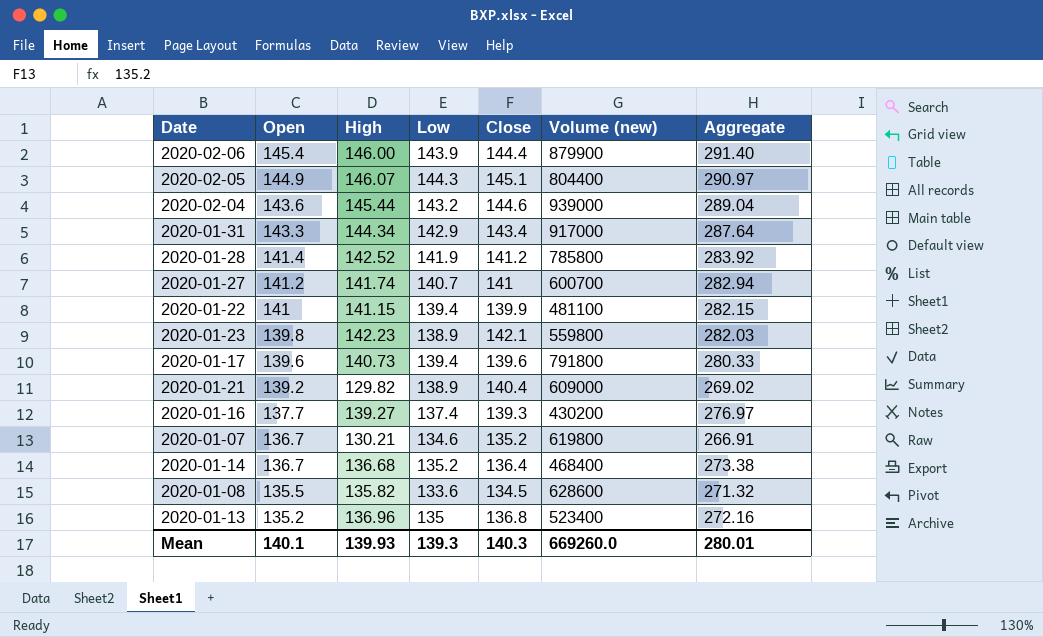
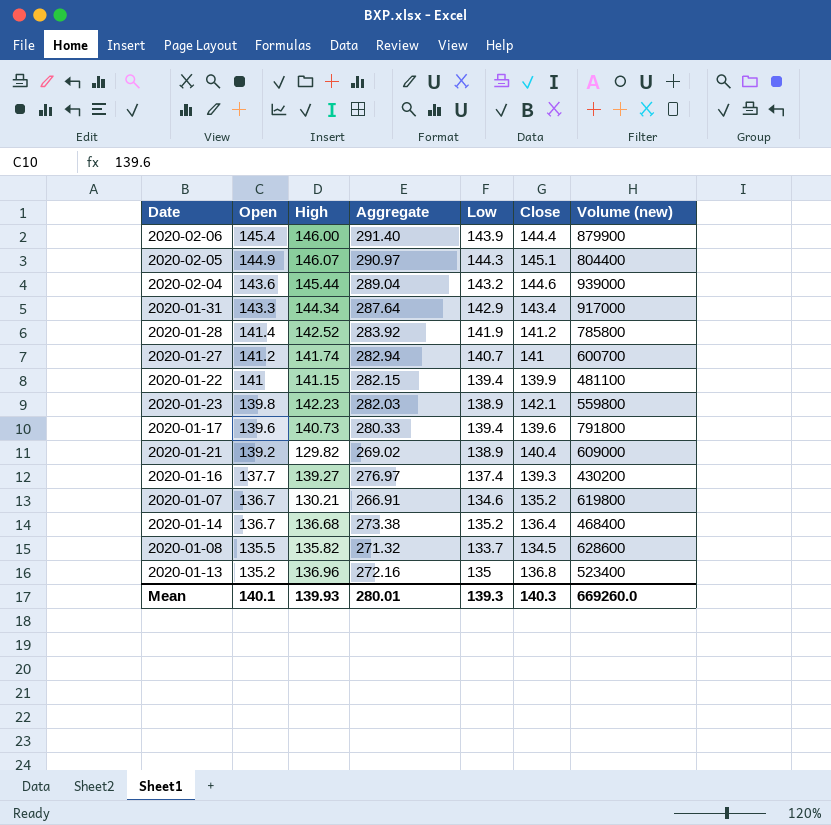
column Aggregate | position: 7 -> 4
2020-01-08 | Low: 133.6 -> 133.7

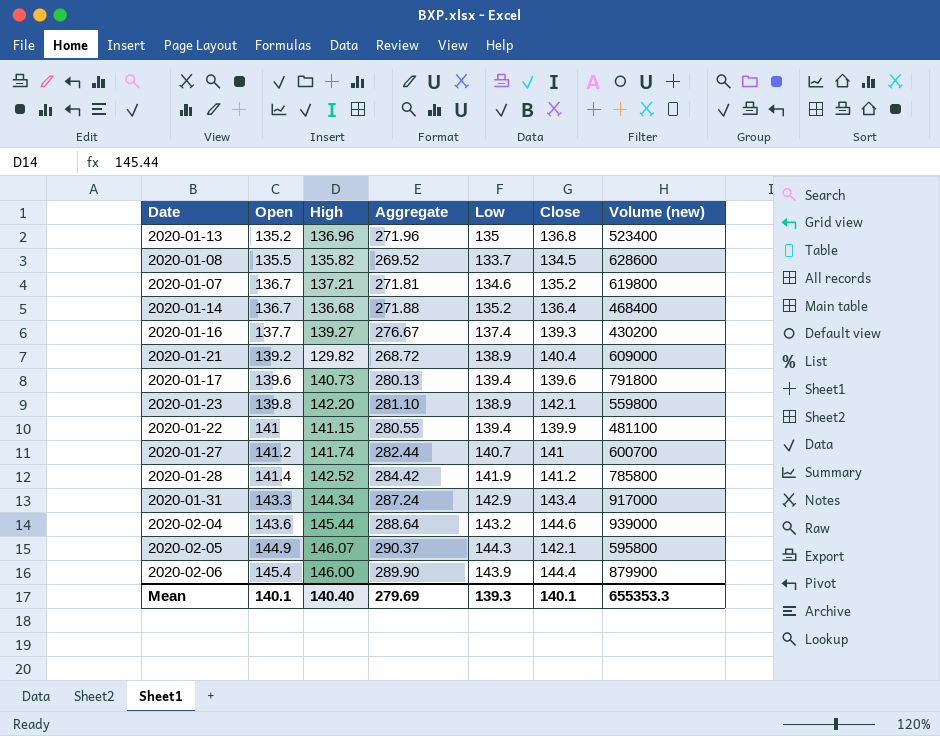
row order: Open descending -> Open ascending
column Aggregate | formula: [Open] + [High] -> [High] + [Low]
2020-01-07 | High: 130.21 -> 137.21
2020-01-23 | High: 142.23 -> 142.20
2020-02-05 | Close: 145.1 -> 142.1
2020-02-05 | Volume (new): 804400 -> 595800
Mean | High: 139.93 -> 140.40
Mean | Aggregate: 280.01 -> 279.69
Mean | Close: 140.3 -> 140.1
Mean | Volume (new): 669260.0 -> 655353.3

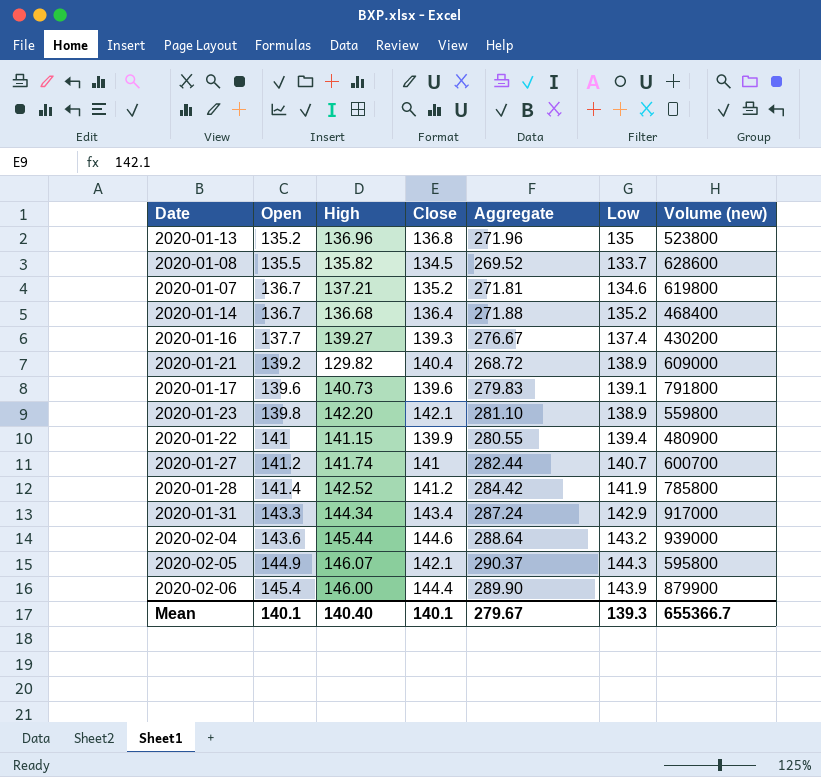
column Close | position: 6 -> 4
2020-01-13 | Volume (new): 523400 -> 523800
2020-01-17 | Aggregate: 280.13 -> 279.83
2020-01-17 | Low: 139.4 -> 139.1
2020-01-22 | Volume (new): 481100 -> 480900
Mean | Aggregate: 279.69 -> 279.67
Mean | Volume (new): 655353.3 -> 655366.7

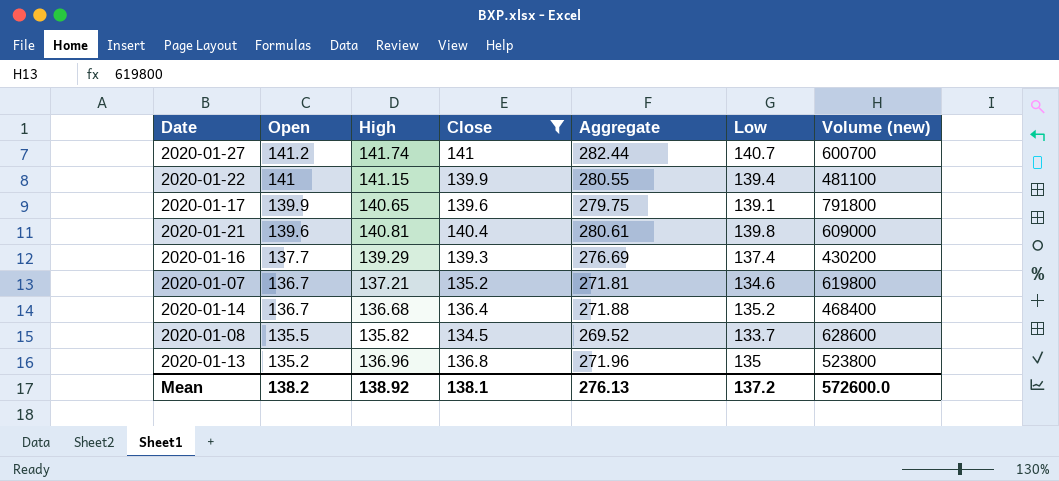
filter: none -> Close <= 141
row order: Open ascending -> Open descending
2020-01-22 | Volume (new): 480900 -> 481100
2020-01-17 | Open: 139.6 -> 139.9
2020-01-17 | High: 140.73 -> 140.65
2020-01-17 | Aggregate: 279.83 -> 279.75
2020-01-21 | Open: 139.2 -> 139.6
2020-01-21 | High: 129.82 -> 140.81
2020-01-21 | Aggregate: 268.72 -> 280.61
2020-01-21 | Low: 138.9 -> 139.8
2020-01-16 | High: 139.27 -> 139.29
2020-01-16 | Aggregate: 276.67 -> 276.69
Mean | Open: 140.1 -> 138.2
Mean | High: 140.40 -> 138.92
Mean | Close: 140.1 -> 138.1
Mean | Aggregate: 279.67 -> 276.13
Mean | Low: 139.3 -> 137.2
Mean | Volume (new): 655366.7 -> 572600.0

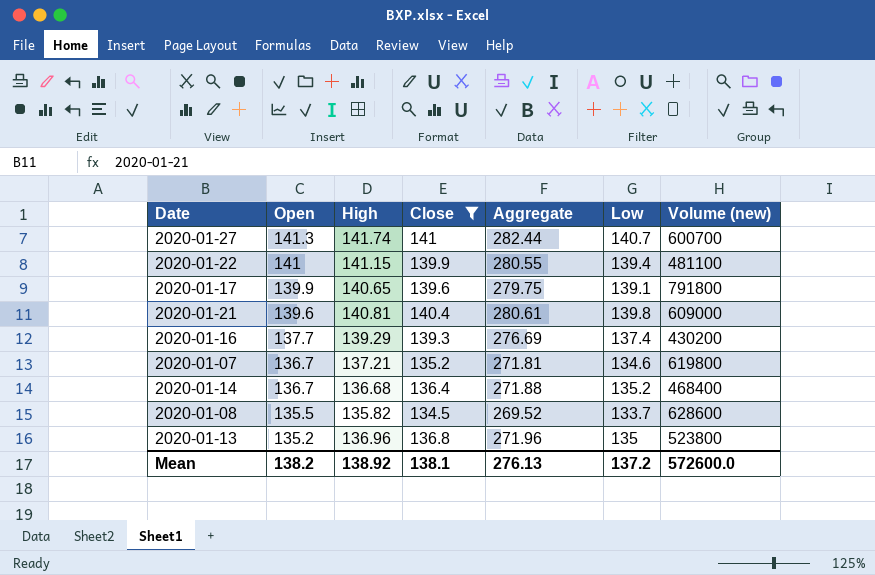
2020-01-27 | Open: 141.2 -> 141.3

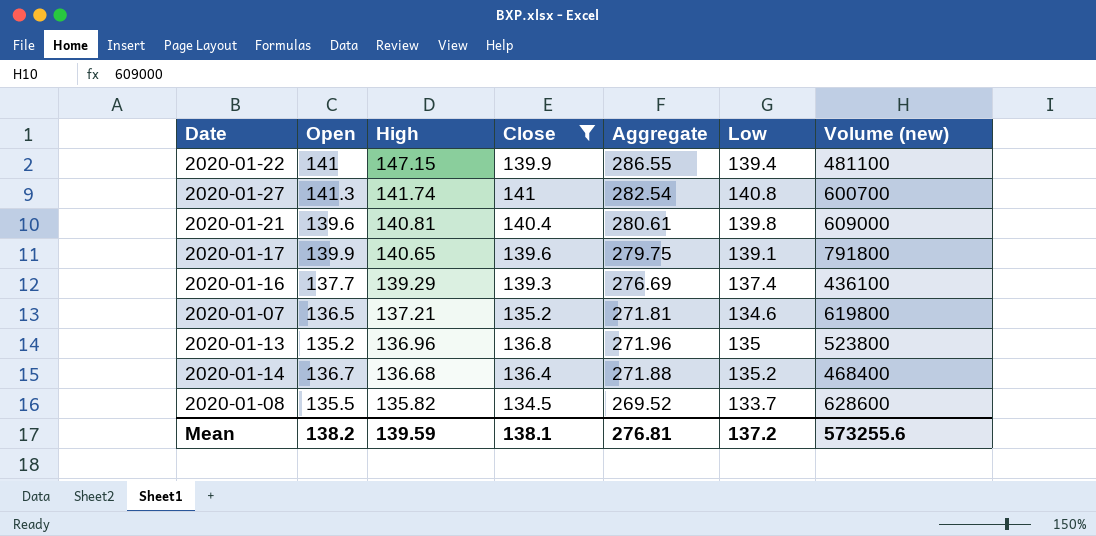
row order: Open descending -> High descending
2020-01-22 | High: 141.15 -> 147.15
2020-01-22 | Aggregate: 280.55 -> 286.55
2020-01-27 | Aggregate: 282.44 -> 282.54
2020-01-27 | Low: 140.7 -> 140.8
2020-01-16 | Volume (new): 430200 -> 436100
2020-01-07 | Open: 136.7 -> 136.5
Mean | High: 138.92 -> 139.59
Mean | Aggregate: 276.13 -> 276.81
Mean | Volume (new): 572600.0 -> 573255.6

